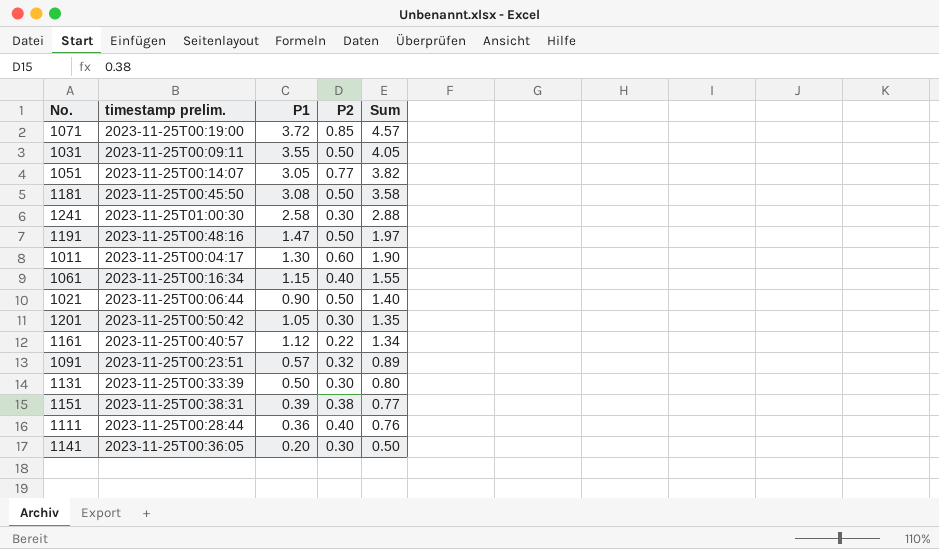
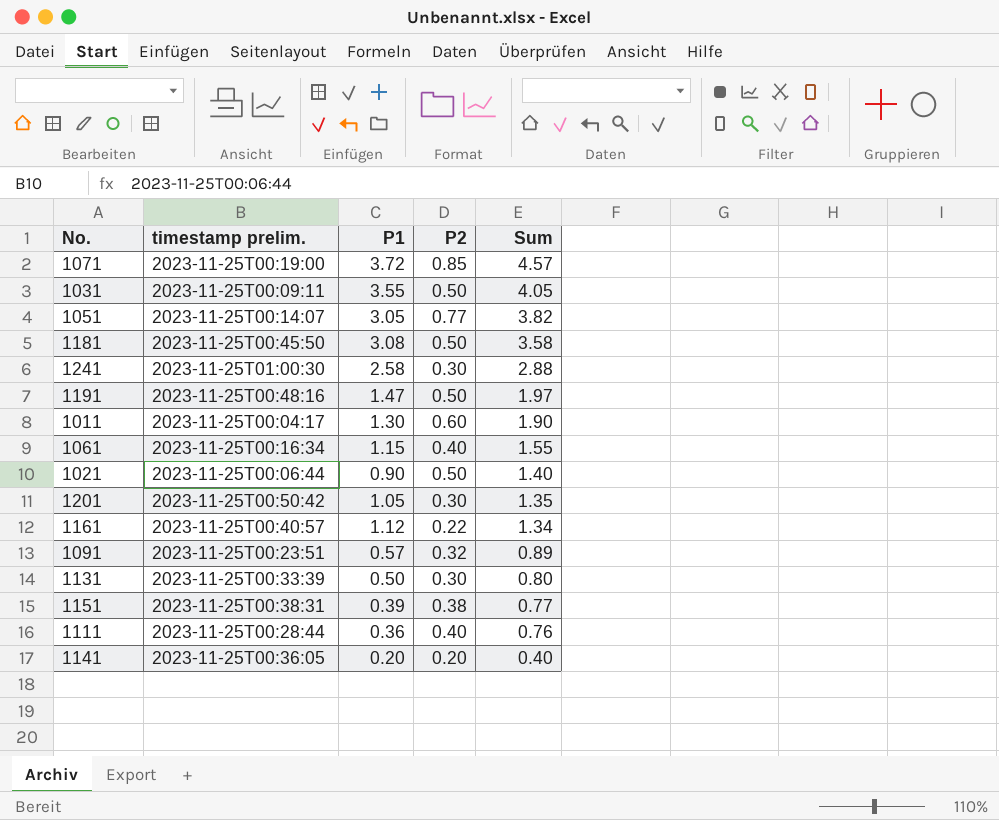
1141 | P2: 0.30 -> 0.20
1141 | Sum: 0.50 -> 0.40

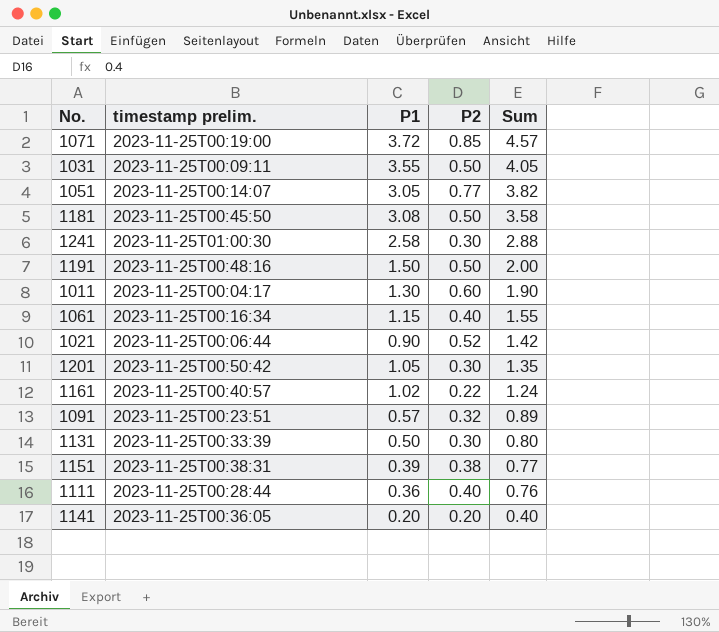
1191 | P1: 1.47 -> 1.50
1191 | Sum: 1.97 -> 2.00
1021 | P2: 0.50 -> 0.52
1021 | Sum: 1.40 -> 1.42
1161 | P1: 1.12 -> 1.02
1161 | Sum: 1.34 -> 1.24

